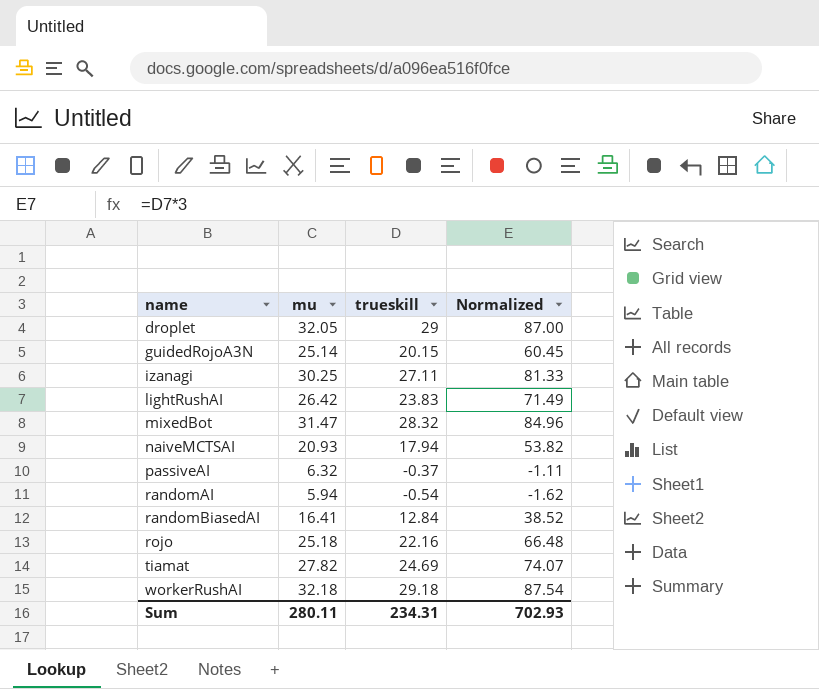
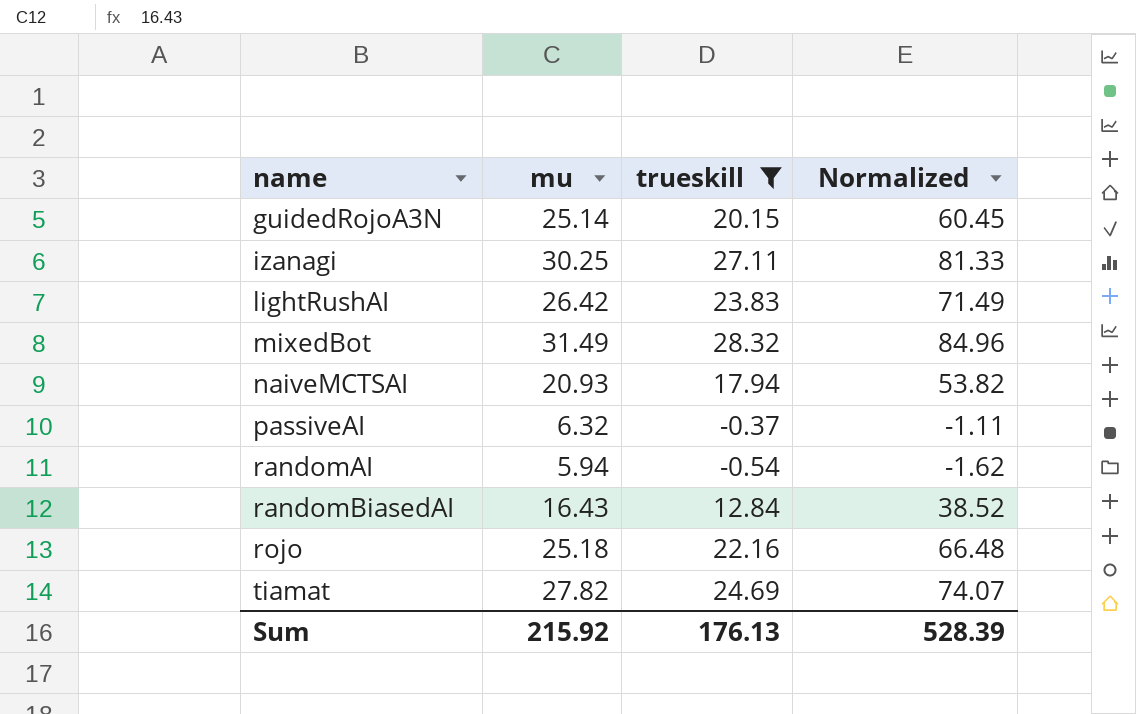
filter: none -> trueskill <= 28.32
mixedBot | mu: 31.47 -> 31.49
randomBiasedAI | mu: 16.41 -> 16.43
Sum | mu: 280.11 -> 215.92
Sum | trueskill: 234.31 -> 176.13
Sum | Normalized: 702.93 -> 528.39

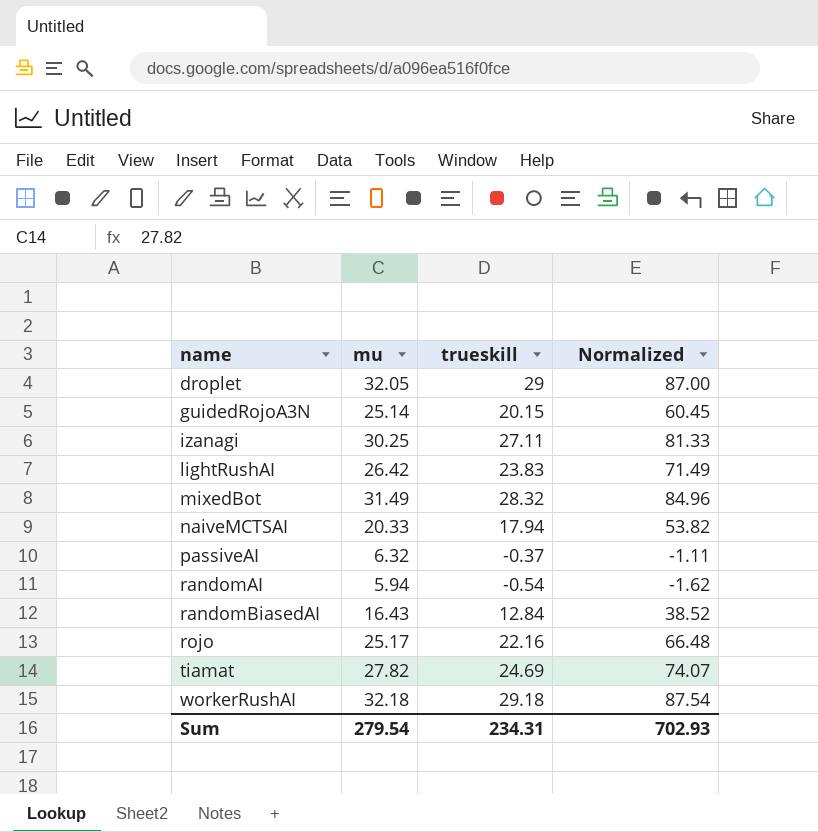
filter: trueskill <= 28.32 -> none
naiveMCTSAI | mu: 20.93 -> 20.33
rojo | mu: 25.18 -> 25.17
Sum | mu: 215.92 -> 279.54
Sum | trueskill: 176.13 -> 234.31
Sum | Normalized: 528.39 -> 702.93

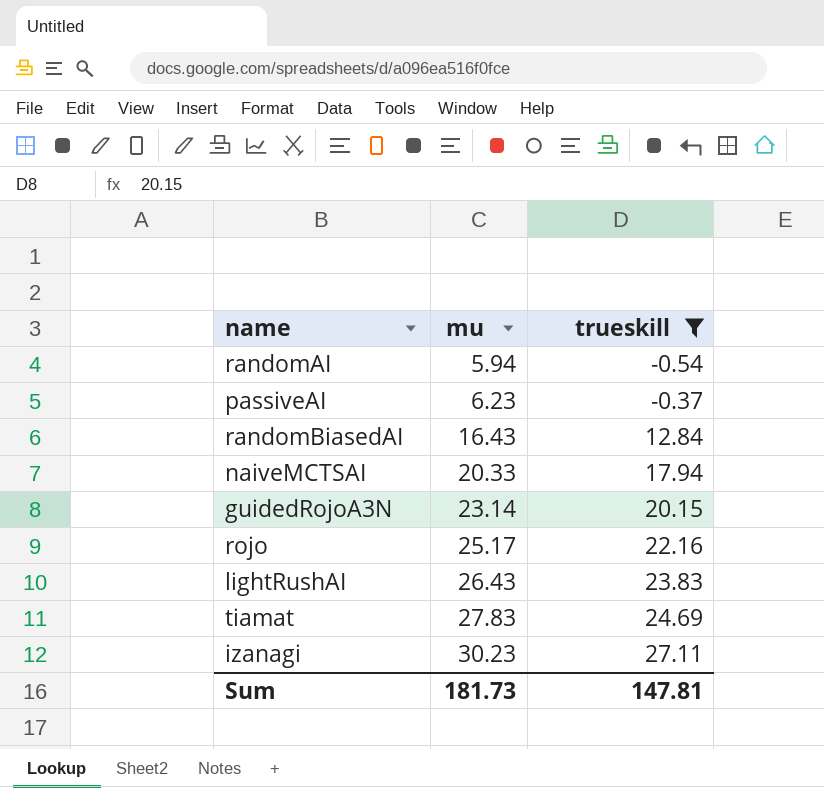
filter: none -> trueskill <= 27.11
row order: name ascending -> mu ascending
column Normalized | formula: [trueskill] * 3 -> none
passiveAI | mu: 6.32 -> 6.23
guidedRojoA3N | mu: 25.14 -> 23.14
lightRushAI | mu: 26.42 -> 26.43
tiamat | mu: 27.82 -> 27.83
izanagi | mu: 30.25 -> 30.23
Sum | mu: 279.54 -> 181.73
Sum | trueskill: 234.31 -> 147.81

